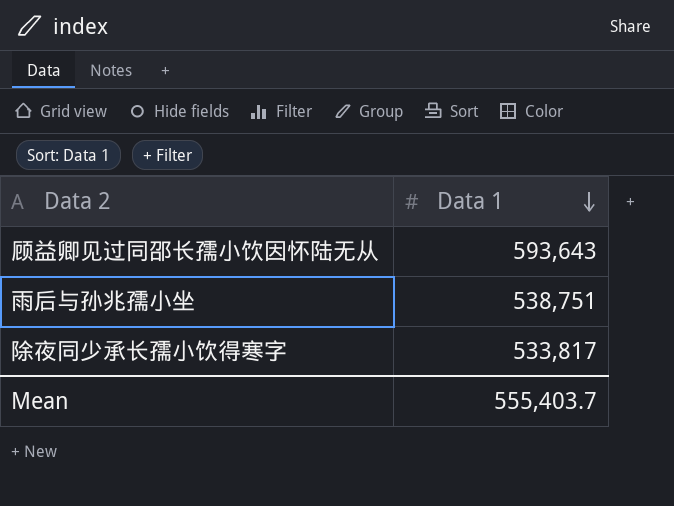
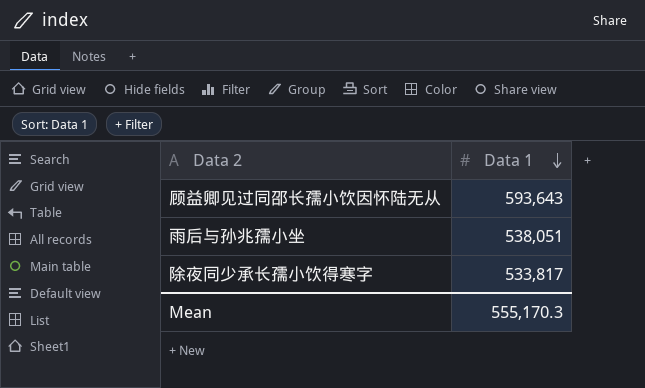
雨后与孙兆孺小坐 | Data 1: 538,751 -> 538,051
Mean | Data 1: 555,403.7 -> 555,170.3

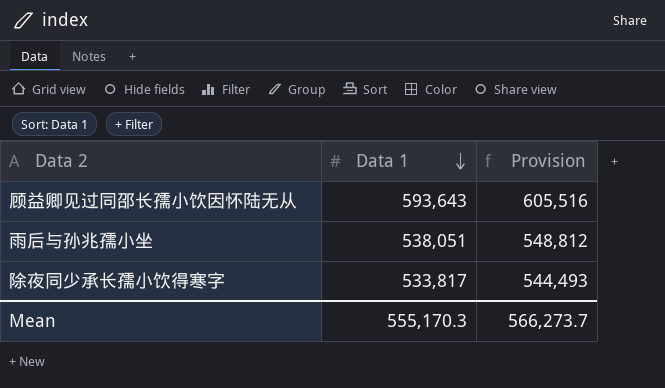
column Provision | formula: none -> [Data 1] * 1.02

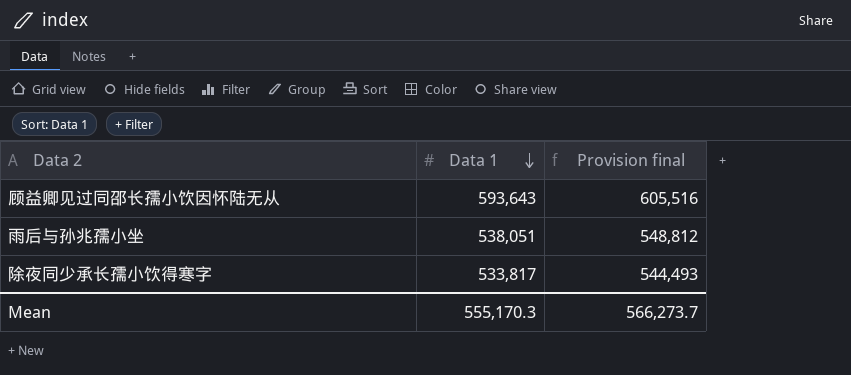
column name: Provision -> Provision final

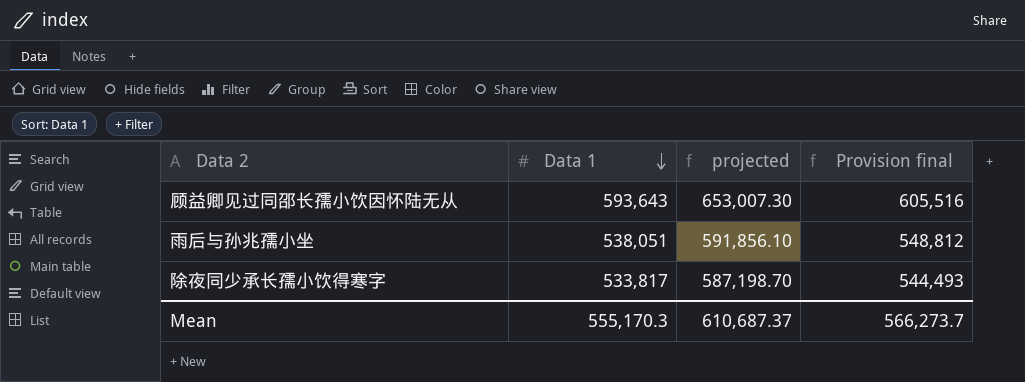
column projected | formula: none -> [Data 1] * 1.1

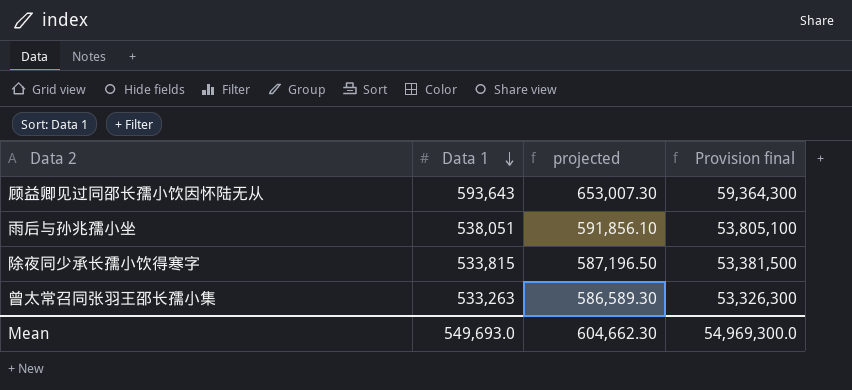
column Provision final | formula: [Data 1] * 1.02 -> [Data 1] * 100
除夜同少承长孺小饮得寒字 | Data 1: 533,817 -> 533,815
除夜同少承长孺小饮得寒字 | projected: 587,198.70 -> 587,196.50
row 曾太常召同张羽王邵长孺小集: none -> 533,263 | 586,589.30 | 53,326,300
Mean | Data 1: 555,170.3 -> 549,693.0
Mean | projected: 610,687.37 -> 604,662.30
Mean | Provision final: 566,273.7 -> 54,969,300.0

